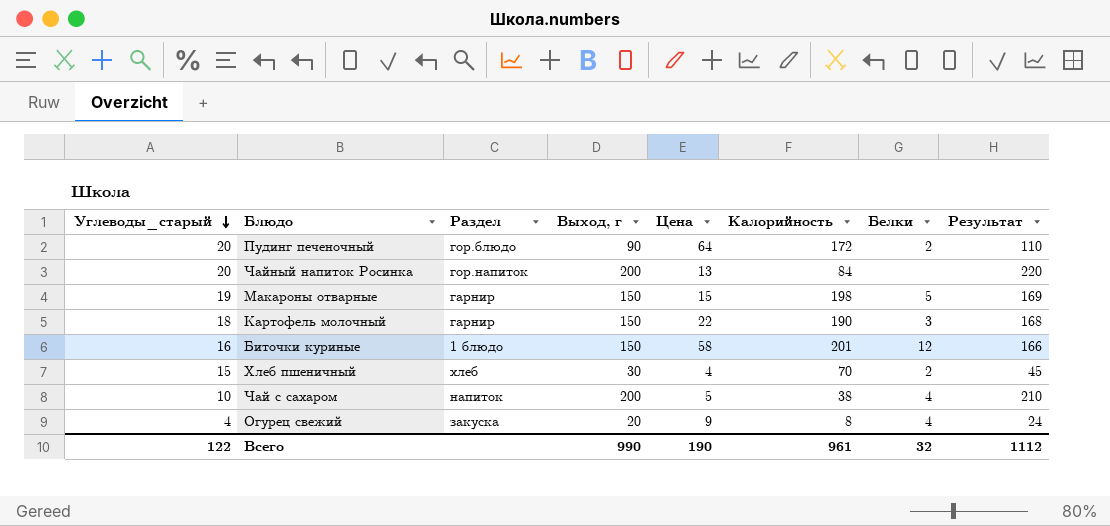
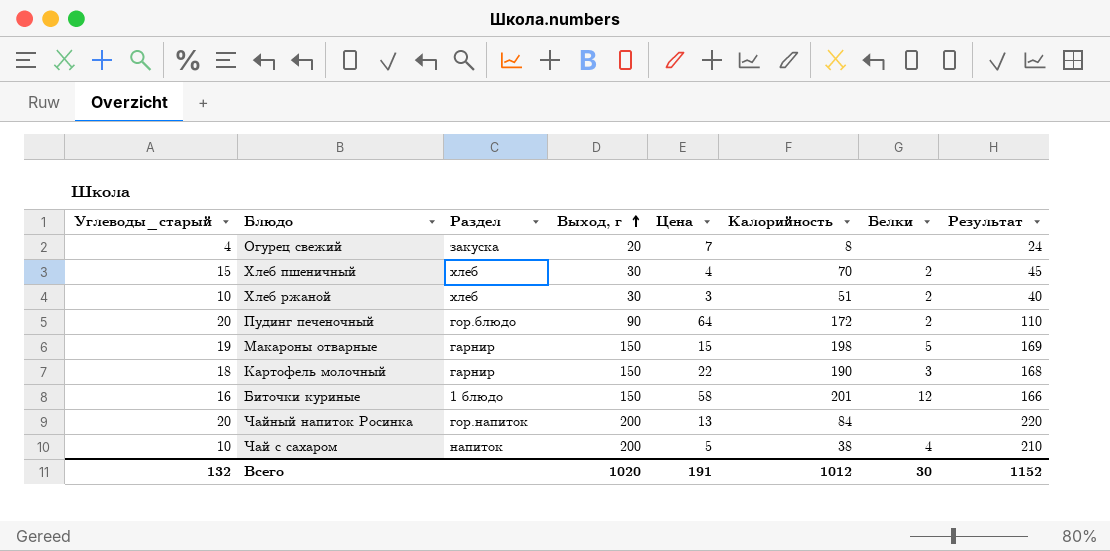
row order: Углеводы_старый descending -> Выход, г ascending
Огурец свежий | Цена: 9 -> 7
Огурец свежий | Белки: 4 -> none
row Хлеб ржаной: none -> 10 | хлеб | 30 | 3 | 51 | 2 | 40
Всего | Углеводы_старый: 122 -> 132
Всего | Выход, г: 990 -> 1020
Всего | Цена: 190 -> 191
Всего | Калорийность: 961 -> 1012
Всего | Белки: 32 -> 30
Всего | Результат: 1112 -> 1152

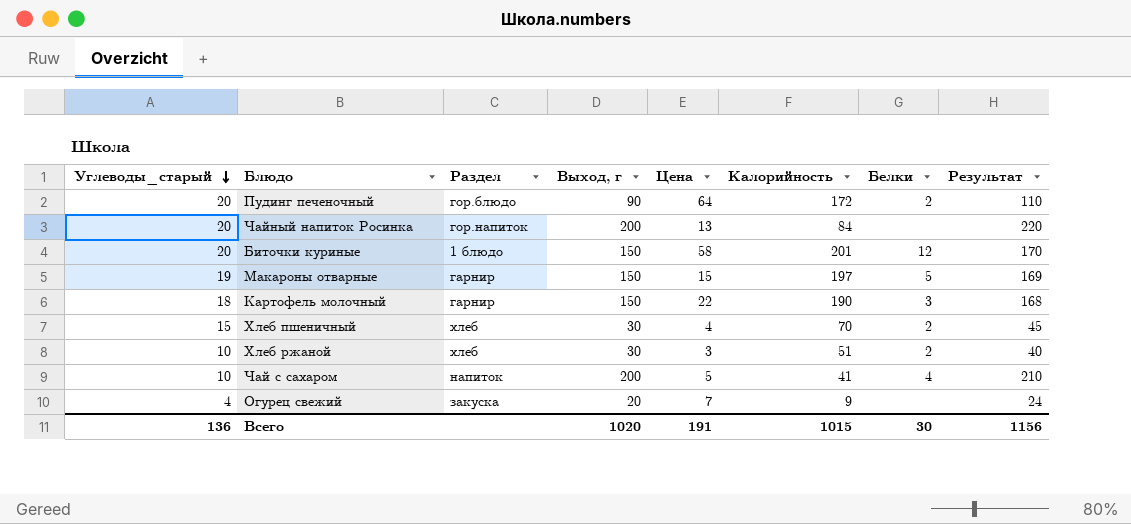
row order: Выход, г ascending -> Углеводы_старый descending
Биточки куриные | Углеводы_старый: 16 -> 20
Биточки куриные | Результат: 166 -> 170
Макароны отварные | Калорийность: 198 -> 197
Чай с сахаром | Калорийность: 38 -> 41
Огурец свежий | Калорийность: 8 -> 9
Всего | Углеводы_старый: 132 -> 136
Всего | Калорийность: 1012 -> 1015
Всего | Результат: 1152 -> 1156

